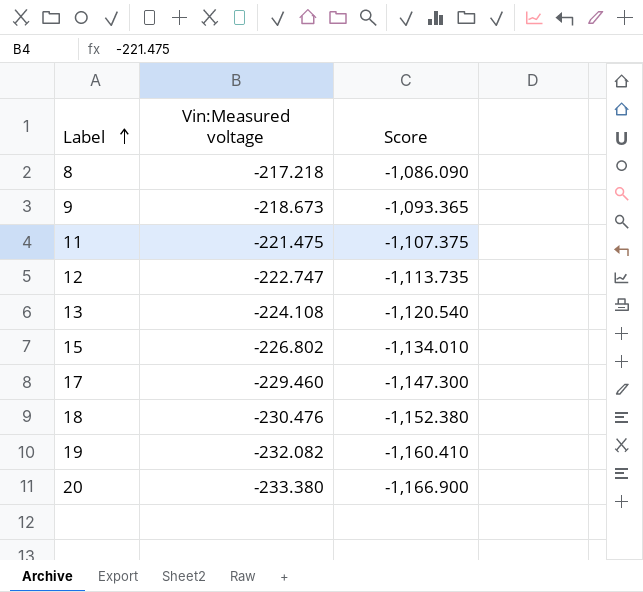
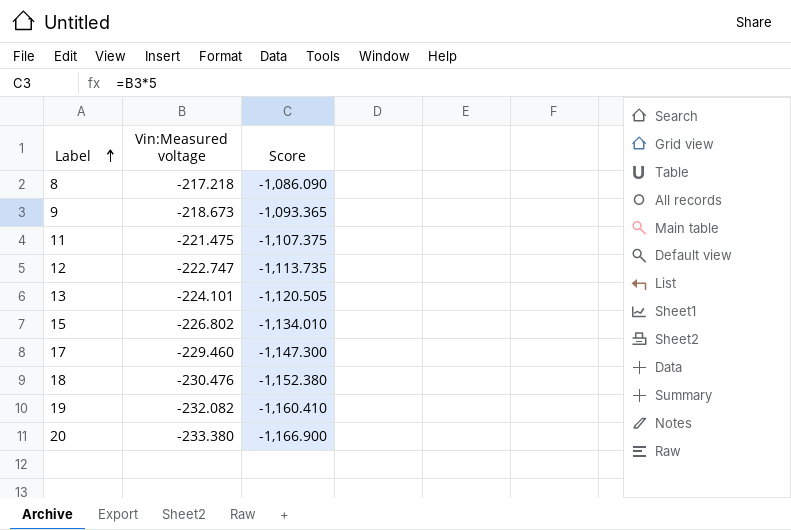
13 | Vin:Measured voltage: -224.108 -> -224.101
13 | Score: -1,120.540 -> -1,120.505

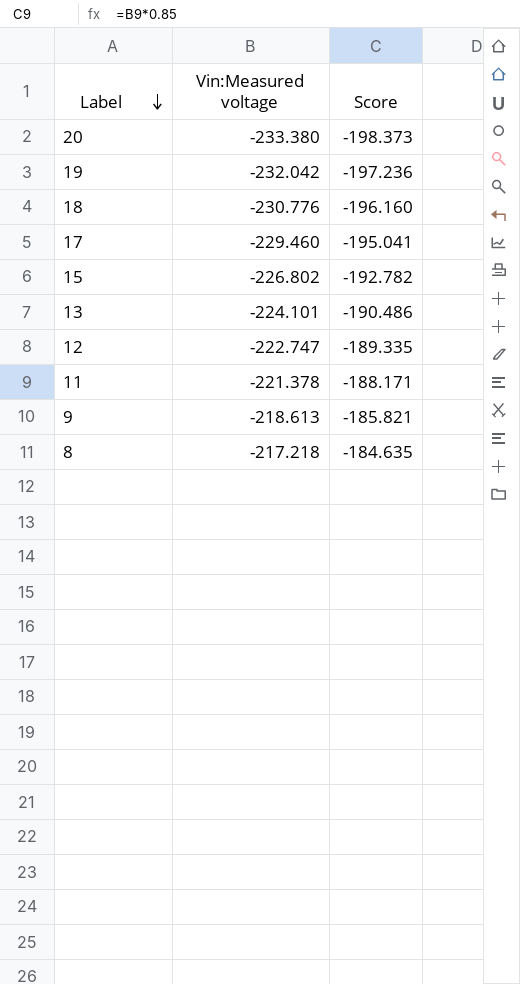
row order: Label ascending -> Label descending
column Score | formula: [Vin:Measured voltage] * 5 -> [Vin:Measured voltage] * 0.85
19 | Vin:Measured voltage: -232.082 -> -232.042
18 | Vin:Measured voltage: -230.476 -> -230.776
11 | Vin:Measured voltage: -221.475 -> -221.378
9 | Vin:Measured voltage: -218.673 -> -218.613

